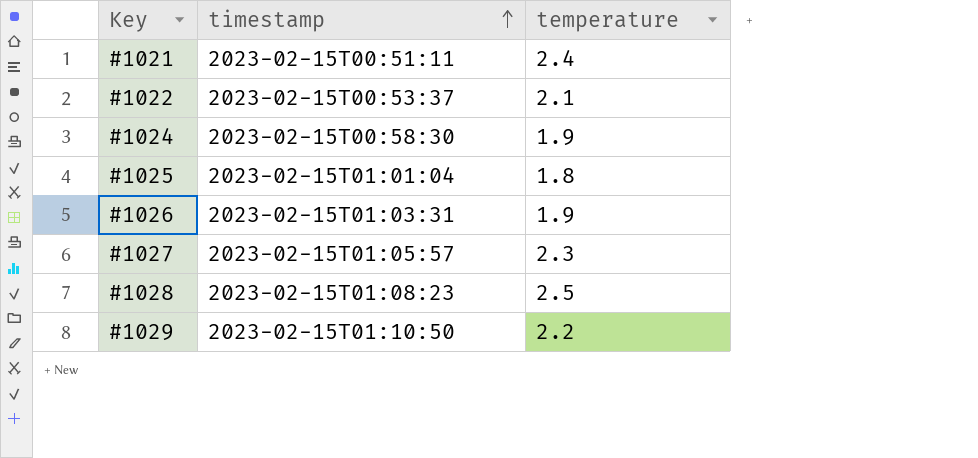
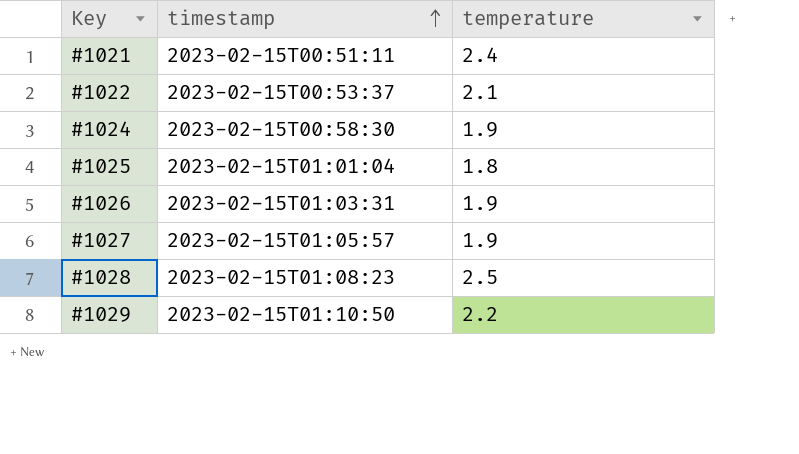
#1027 | temperature: 2.3 -> 1.9

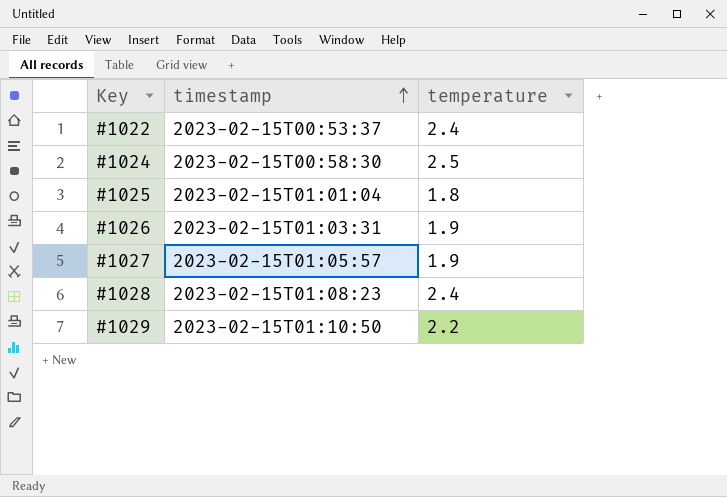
row #1021: 2023-02-15T00:51:11 | 2.4 -> none
#1022 | temperature: 2.1 -> 2.4
#1024 | temperature: 1.9 -> 2.5
#1028 | temperature: 2.5 -> 2.4

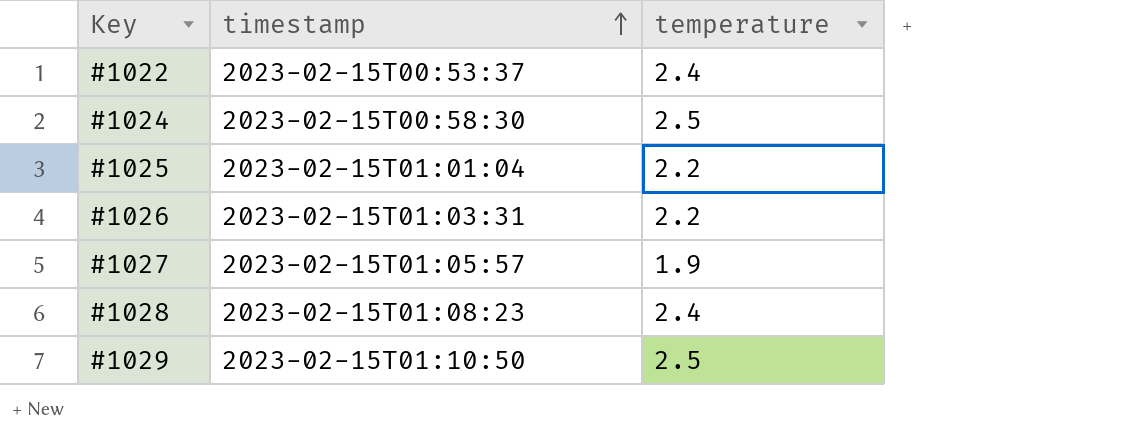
#1025 | temperature: 1.8 -> 2.2
#1026 | temperature: 1.9 -> 2.2
#1029 | temperature: 2.2 -> 2.5

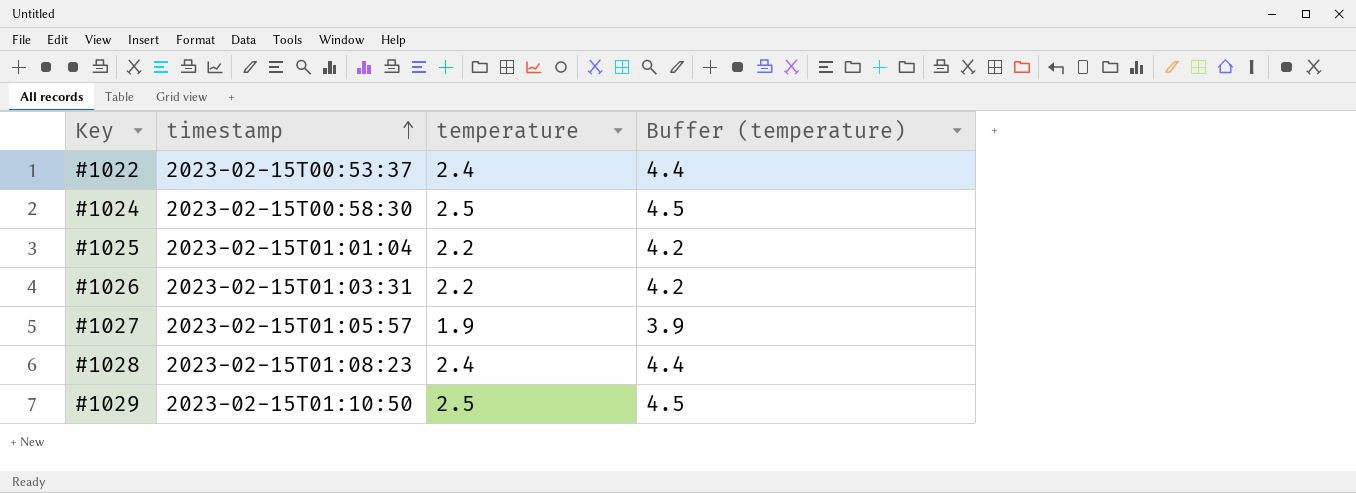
column Buffer (temperature) | formula: none -> [temperature] + 2

